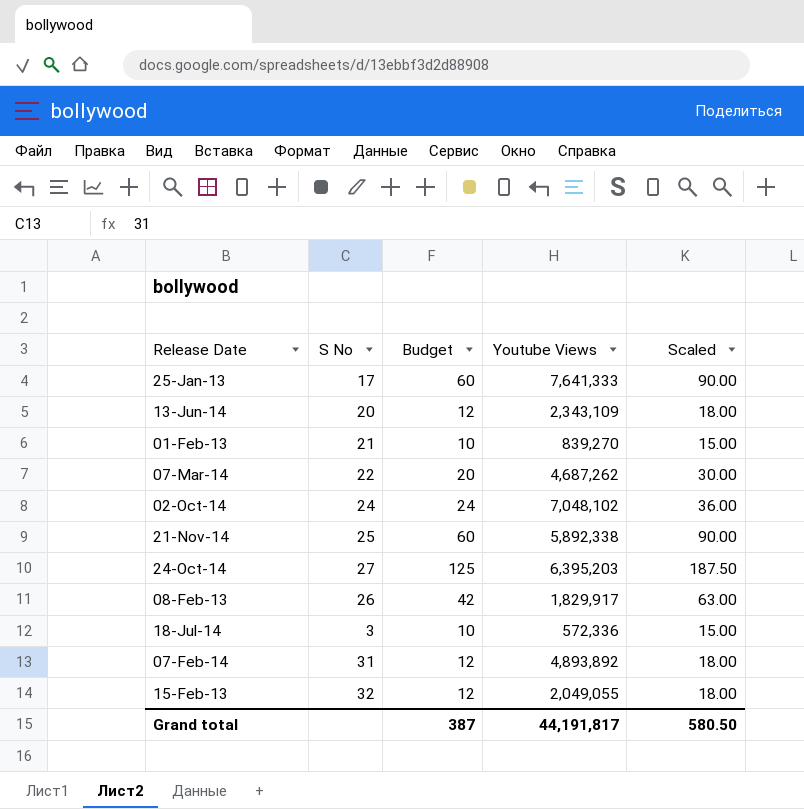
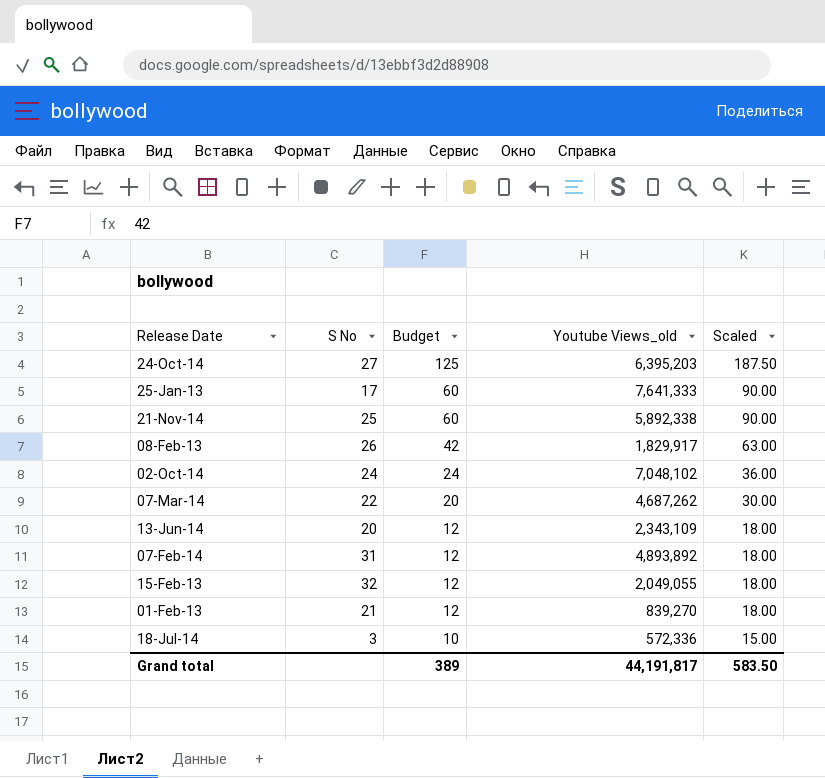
row order: none -> Budget descending
column name: Youtube Views -> Youtube Views_old
01-Feb-13 | Budget: 10 -> 12
01-Feb-13 | Scaled: 15.00 -> 18.00
Grand total | Budget: 387 -> 389
Grand total | Scaled: 580.50 -> 583.50

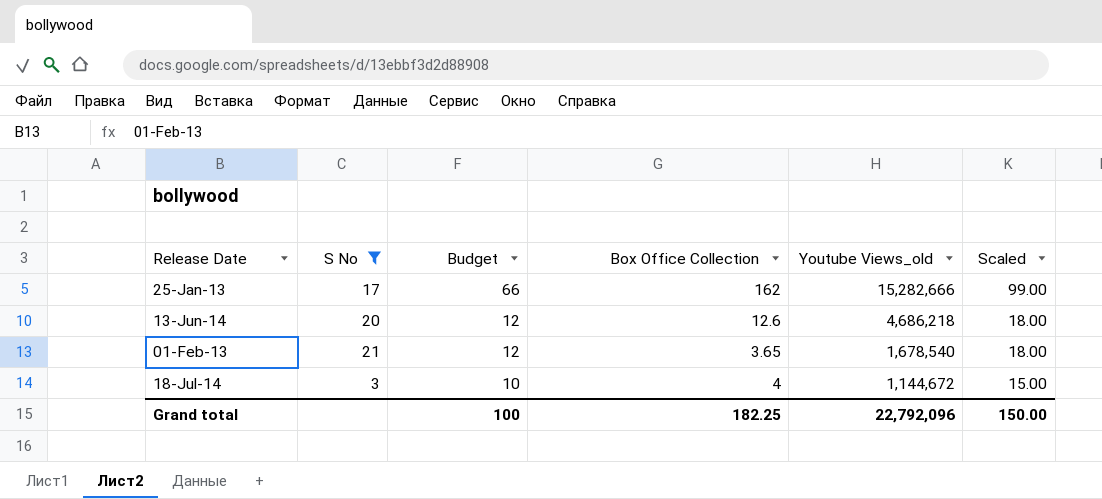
filter: none -> S No <= 21
column Box Office Collection | position: none -> 4
25-Jan-13 | Budget: 60 -> 66
25-Jan-13 | Youtube Views_old: 7,641,333 -> 15,282,666
25-Jan-13 | Scaled: 90.00 -> 99.00
13-Jun-14 | Youtube Views_old: 2,343,109 -> 4,686,218
01-Feb-13 | Youtube Views_old: 839,270 -> 1,678,540
18-Jul-14 | Youtube Views_old: 572,336 -> 1,144,672
Grand total | Budget: 389 -> 100
Grand total | Youtube Views_old: 44,191,817 -> 22,792,096
Grand total | Scaled: 583.50 -> 150.00

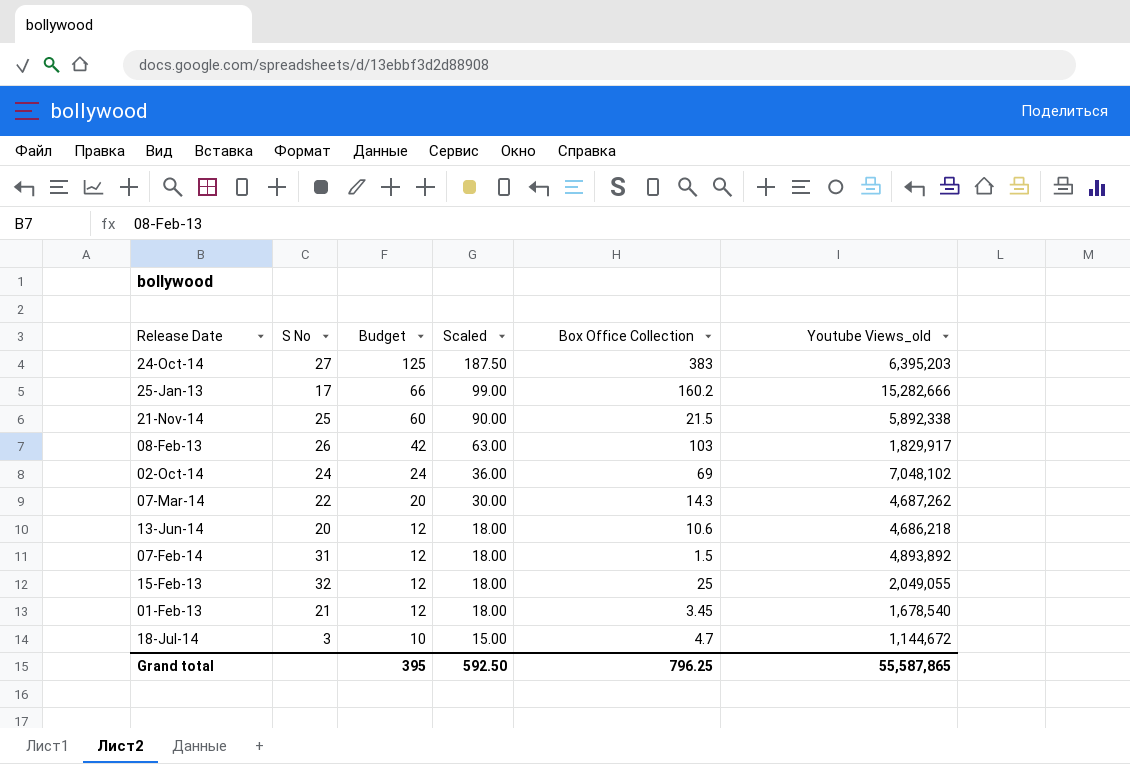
filter: S No <= 21 -> none
column Scaled | position: 6 -> 4
25-Jan-13 | Box Office Collection: 162 -> 160.2
13-Jun-14 | Box Office Collection: 12.6 -> 10.6
01-Feb-13 | Box Office Collection: 3.65 -> 3.45
18-Jul-14 | Box Office Collection: 4 -> 4.7
Grand total | Budget: 100 -> 395
Grand total | Scaled: 150.00 -> 592.50
Grand total | Box Office Collection: 182.25 -> 796.25
Grand total | Youtube Views_old: 22,792,096 -> 55,587,865

